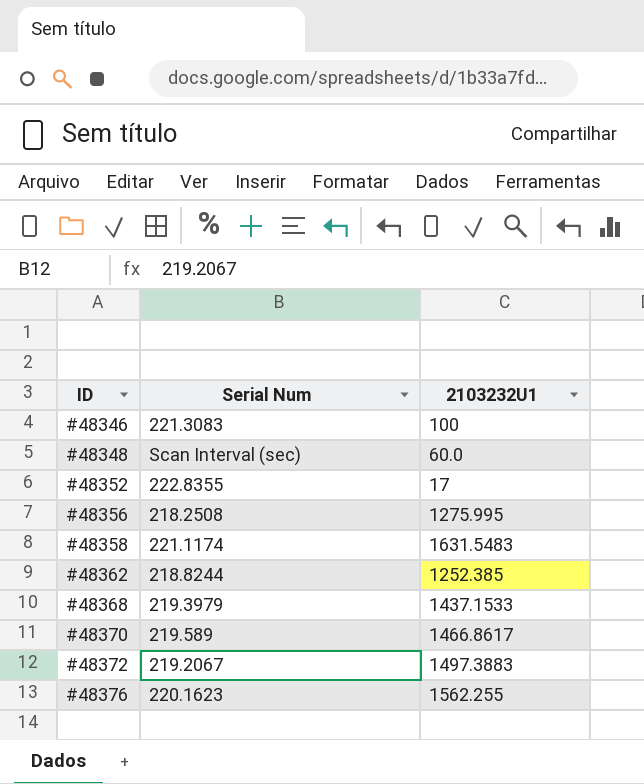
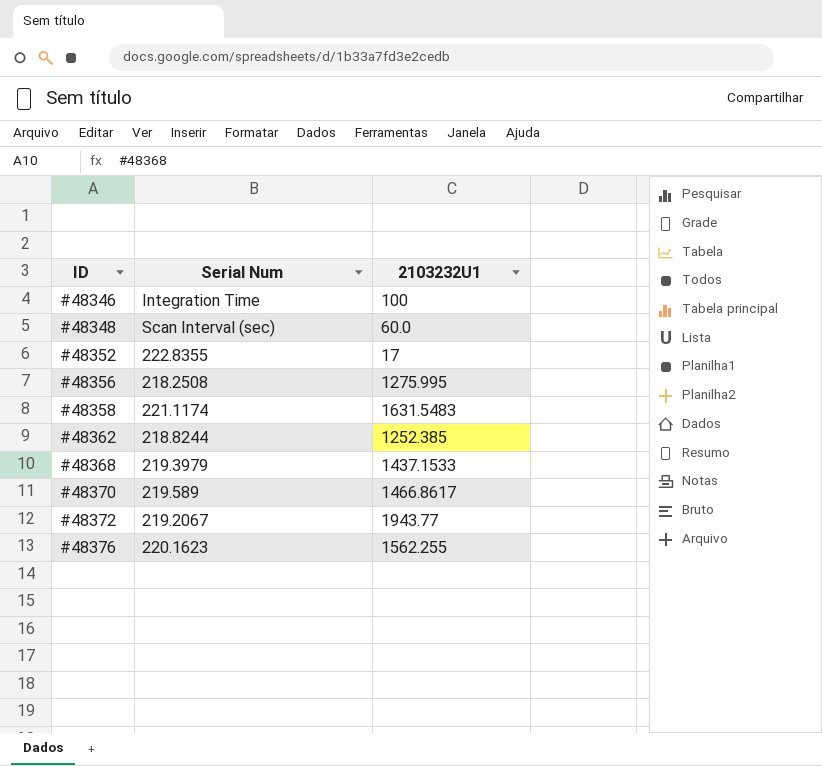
#48346 | Serial Num: 221.3083 -> Integration Time
#48372 | 2103232U1: 1497.3883 -> 1943.77

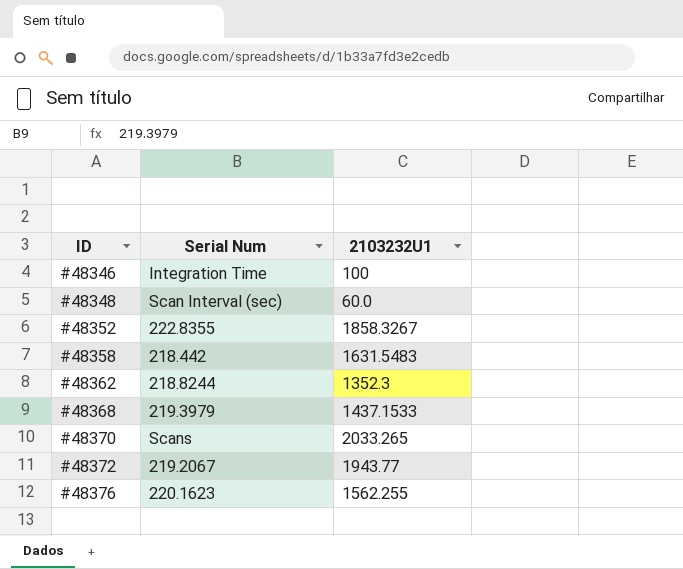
row #48356: 218.2508 | 1275.995 -> none
#48352 | 2103232U1: 17 -> 1858.3267
#48358 | Serial Num: 221.1174 -> 218.442
#48362 | 2103232U1: 1252.385 -> 1352.3
#48370 | Serial Num: 219.589 -> Scans
#48370 | 2103232U1: 1466.8617 -> 2033.265

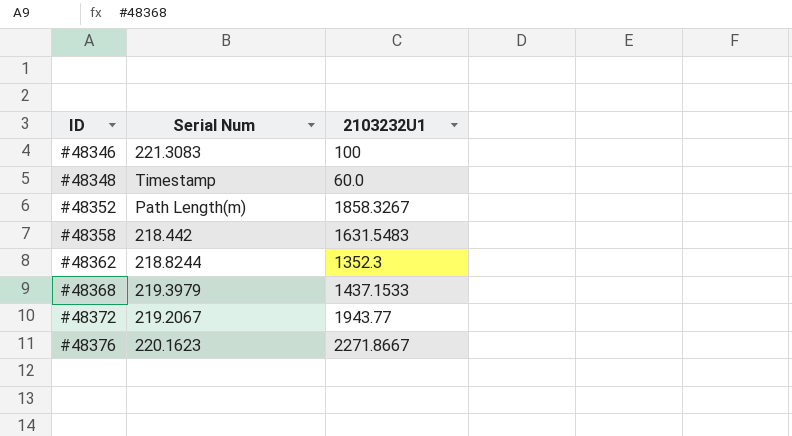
row #48370: Scans | 2033.265 -> none
#48346 | Serial Num: Integration Time -> 221.3083
#48348 | Serial Num: Scan Interval (sec) -> Timestamp
#48352 | Serial Num: 222.8355 -> Path Length(m)
#48376 | 2103232U1: 1562.255 -> 2271.8667

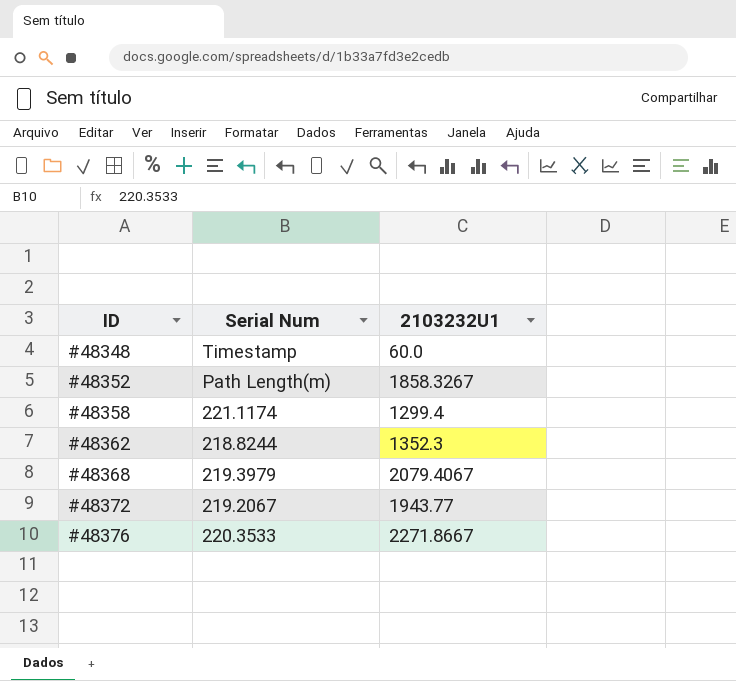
row #48346: 221.3083 | 100 -> none
#48358 | Serial Num: 218.442 -> 221.1174
#48358 | 2103232U1: 1631.5483 -> 1299.4
#48368 | 2103232U1: 1437.1533 -> 2079.4067
#48376 | Serial Num: 220.1623 -> 220.3533

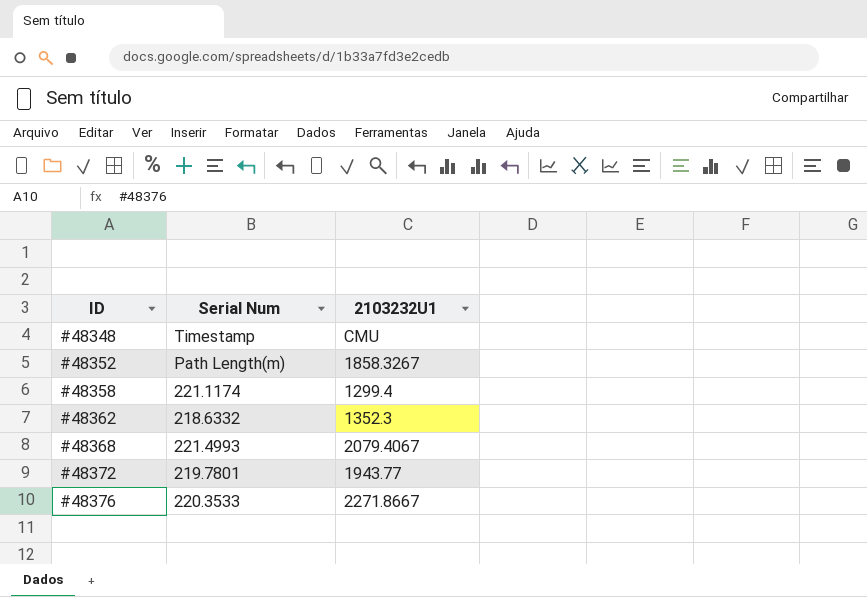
#48348 | 2103232U1: 60.0 -> CMU
#48362 | Serial Num: 218.8244 -> 218.6332
#48368 | Serial Num: 219.3979 -> 221.4993
#48372 | Serial Num: 219.2067 -> 219.7801

